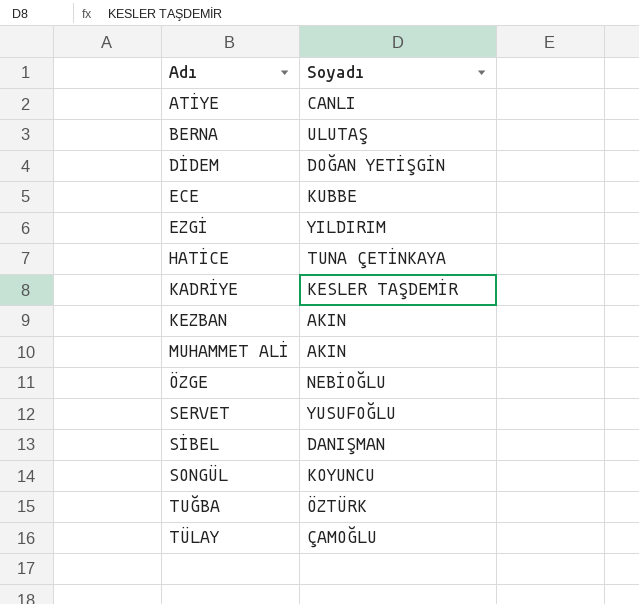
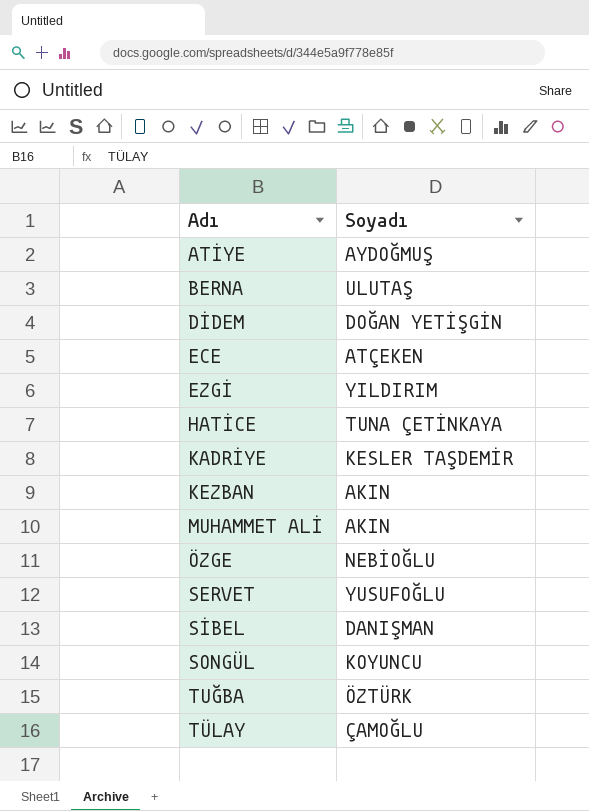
ATİYE | Soyadı: CANLI -> AYDOĞMUŞ
ECE | Soyadı: KUBBE -> ATÇEKEN

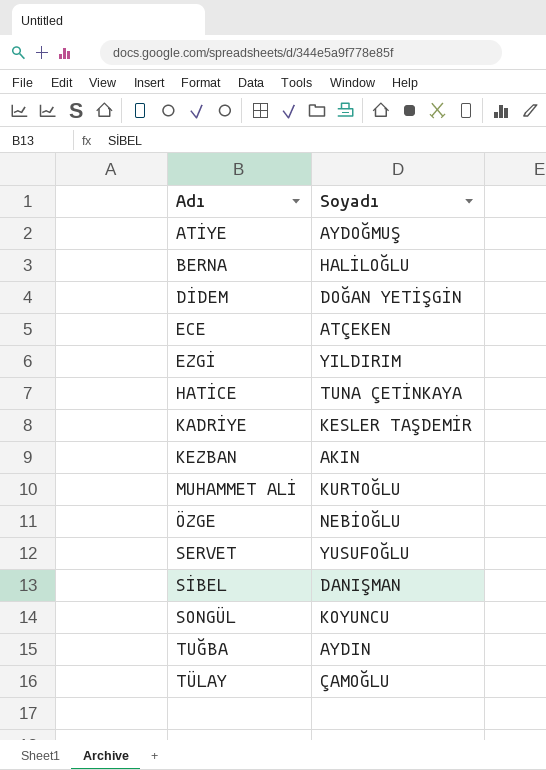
BERNA | Soyadı: ULUTAŞ -> HALİLOĞLU
MUHAMMET ALİ | Soyadı: AKIN -> KURTOĞLU
TUĞBA | Soyadı: ÖZTÜRK -> AYDIN

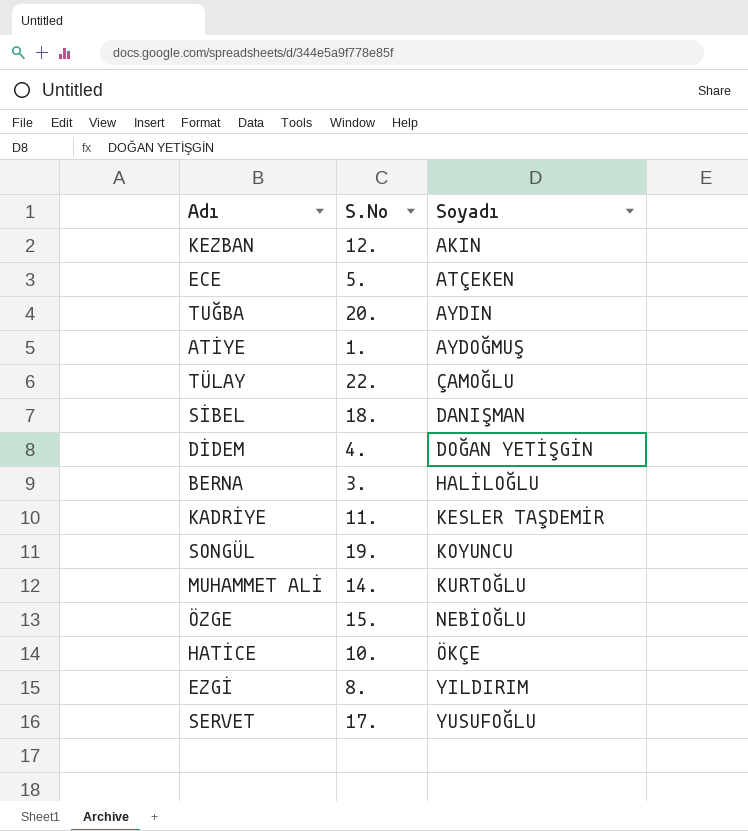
row order: Adı ascending -> Soyadı ascending
column S.No | position: none -> 2
HATİCE | Soyadı: TUNA ÇETİNKAYA -> ÖKÇE

